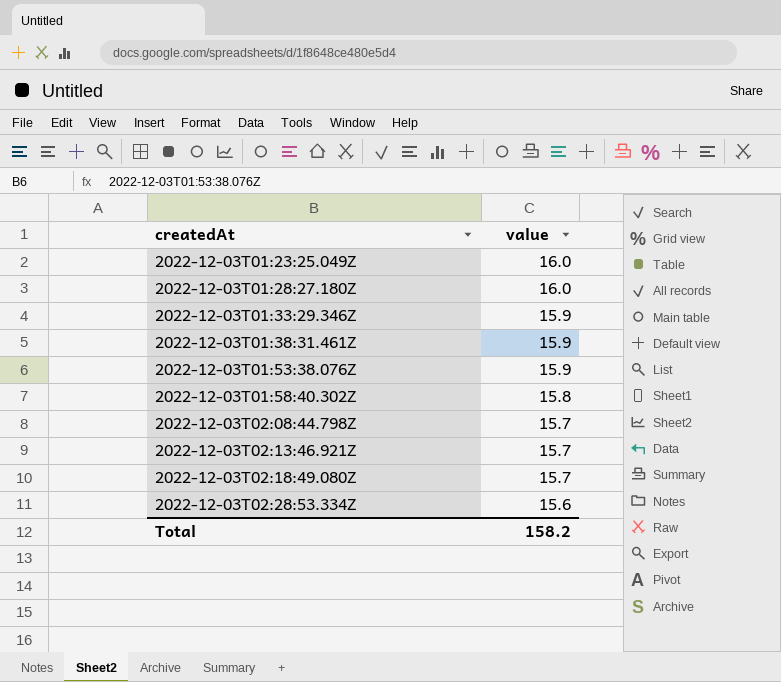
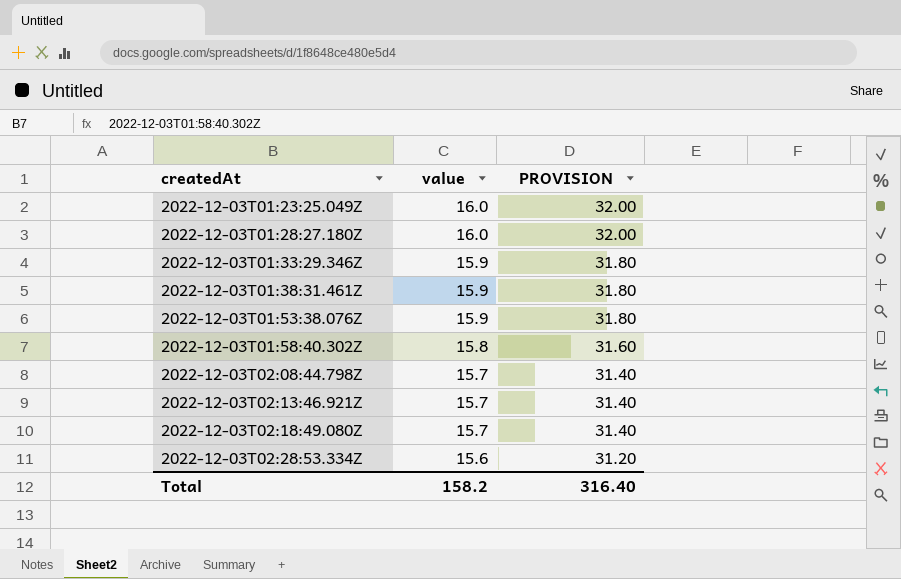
column PROVISION | formula: none -> [value] * 2

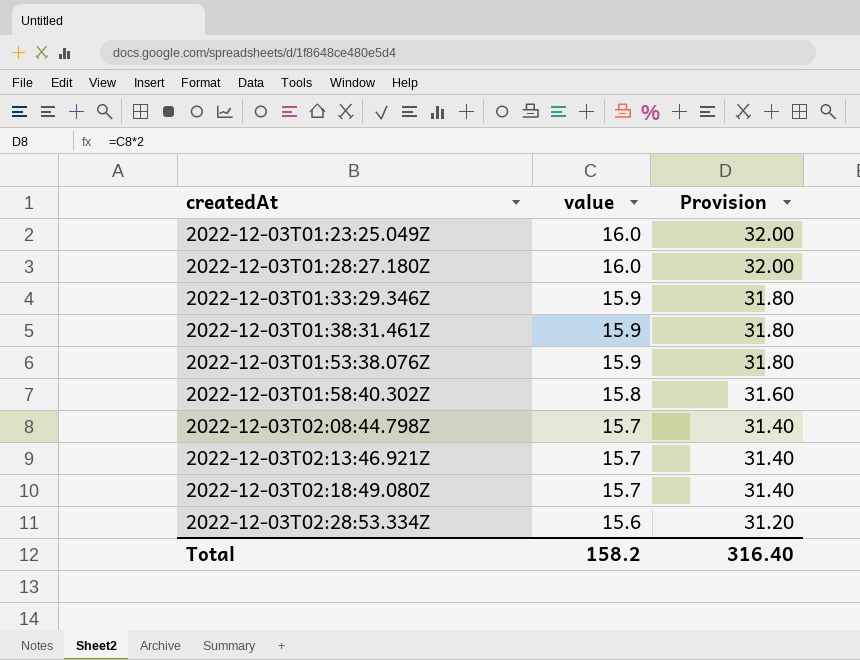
column name: PROVISION -> Provision

